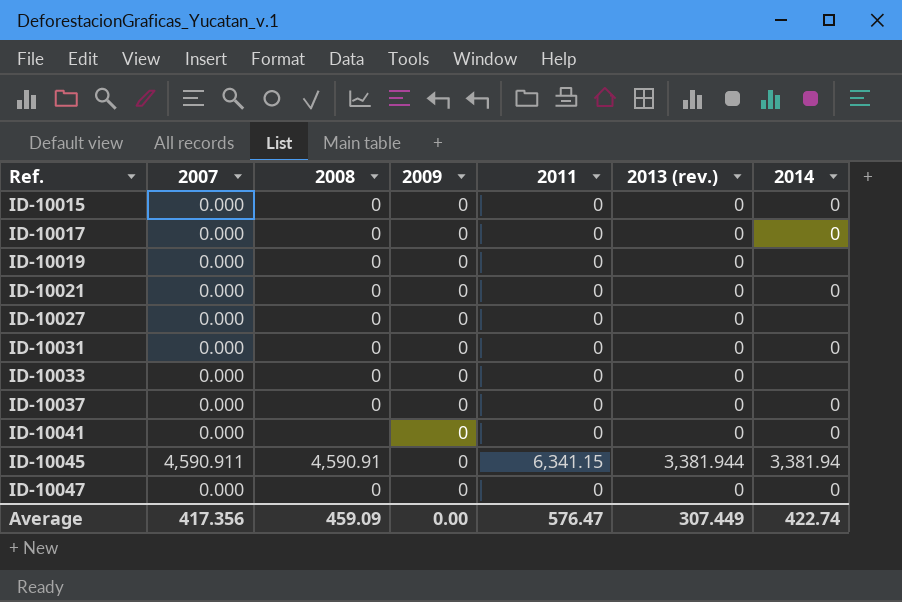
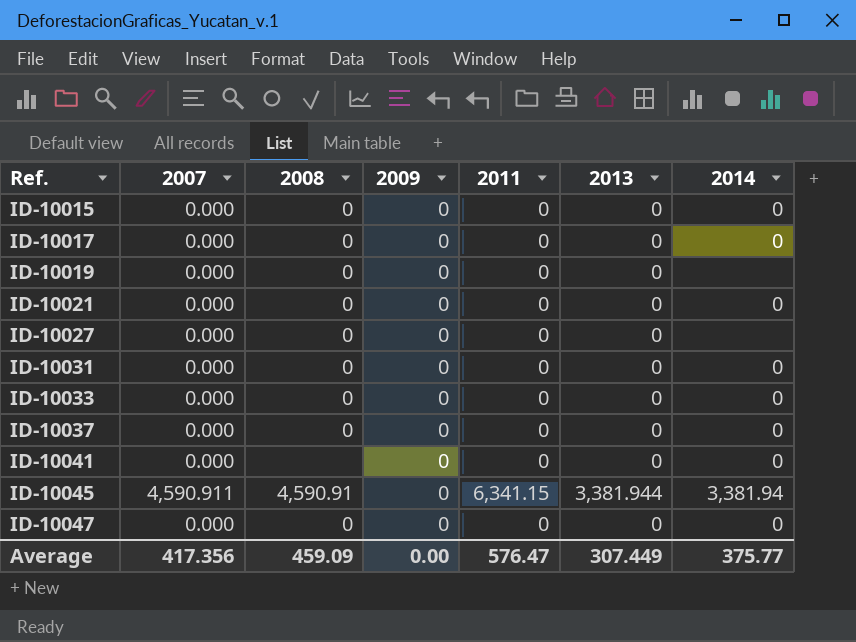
column name: 2013 (rev.) -> 2013
ID-10033 | 2014: none -> 0
Average | 2014: 422.74 -> 375.77

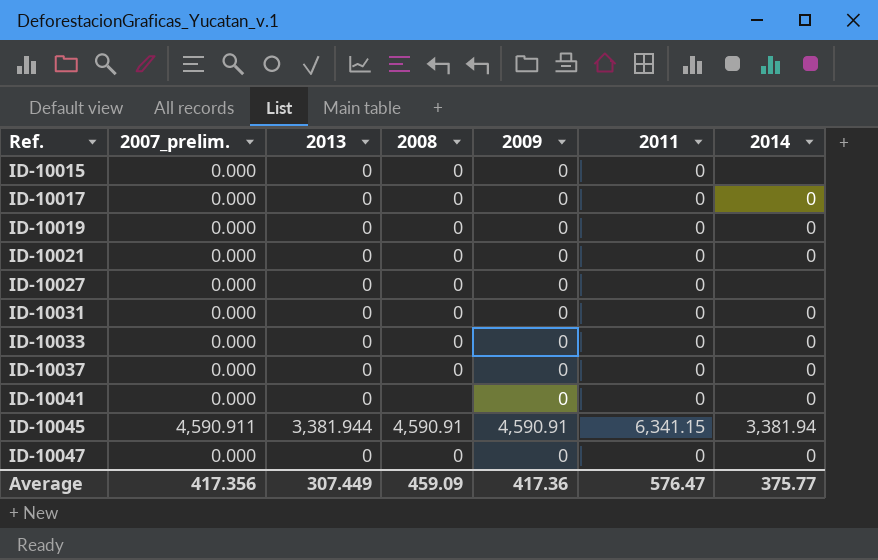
column name: 2007 -> 2007_prelim.
column 2013 | position: 6 -> 3
ID-10015 | 2014: 0 -> none
ID-10019 | 2014: none -> 0
ID-10045 | 2009: 0 -> 4,590.91
Average | 2009: 0.00 -> 417.36

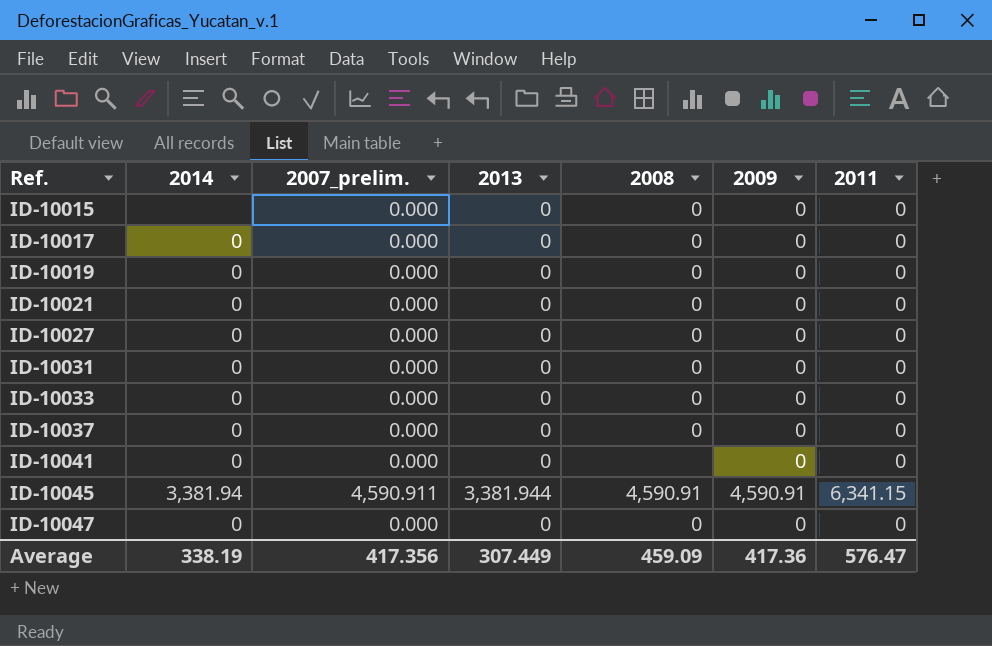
column 2014 | position: 7 -> 2
ID-10027 | 2014: none -> 0
Average | 2014: 375.77 -> 338.19

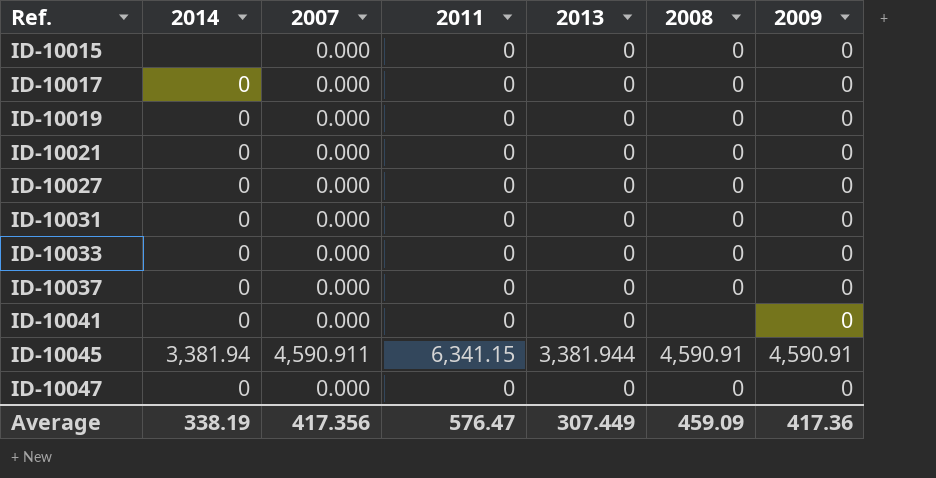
column name: 2007_prelim. -> 2007
column 2011 | position: 7 -> 4

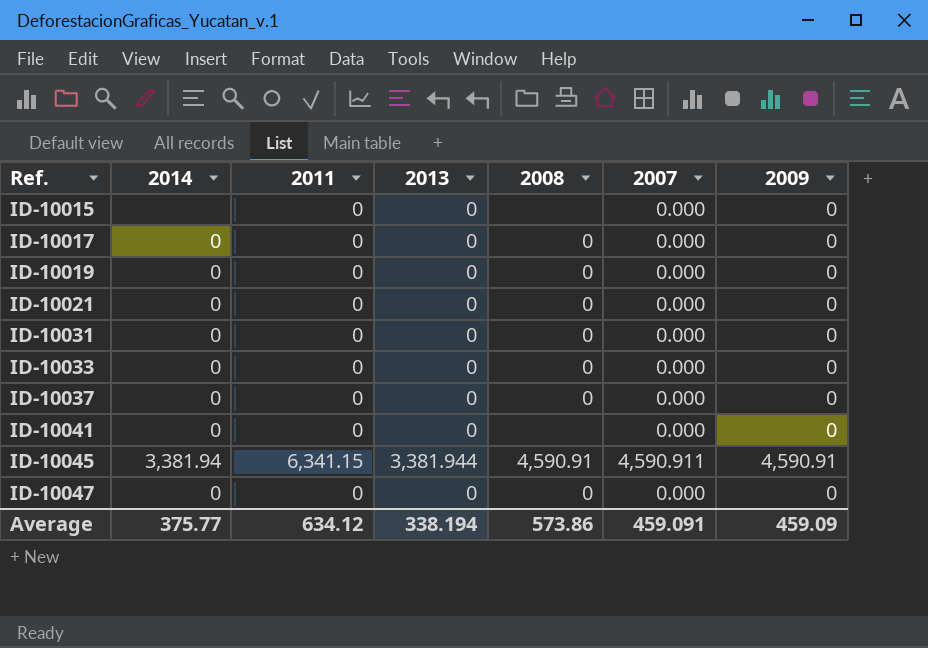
column 2007 | position: 3 -> 6
row ID-10027: 0 | 0.000 | 0 | 0 | 0 | 0 -> none
ID-10015 | 2008: 0 -> none
Average | 2014: 338.19 -> 375.77
Average | 2011: 576.47 -> 634.12
Average | 2013: 307.449 -> 338.194
Average | 2008: 459.09 -> 573.86
Average | 2007: 417.356 -> 459.091
Average | 2009: 417.36 -> 459.09

